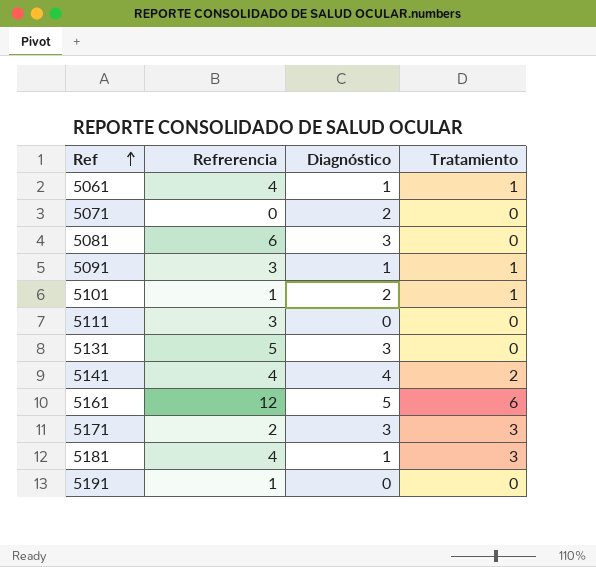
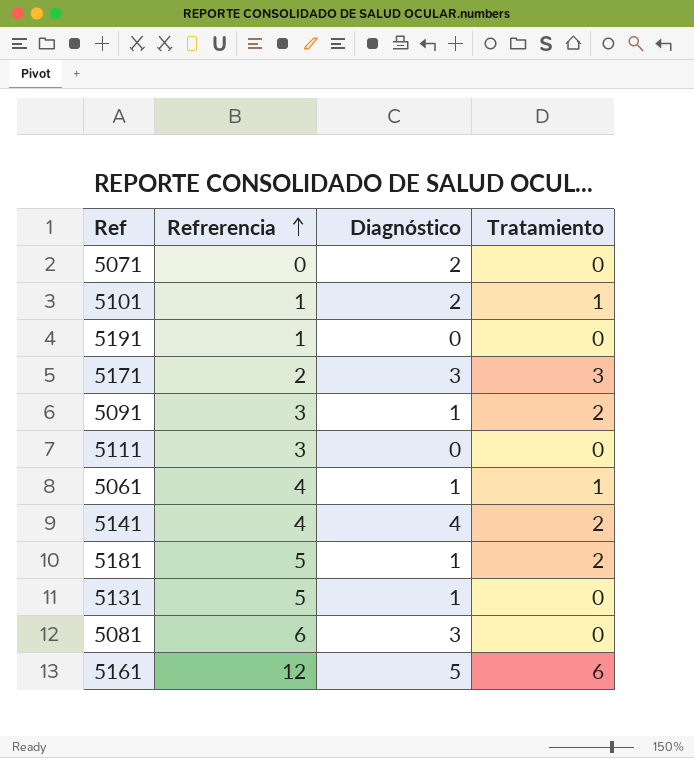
row order: Ref ascending -> Refrerencia ascending
5091 | Tratamiento: 1 -> 2
5181 | Refrerencia: 4 -> 5
5181 | Tratamiento: 3 -> 2
5131 | Diagnóstico: 3 -> 1

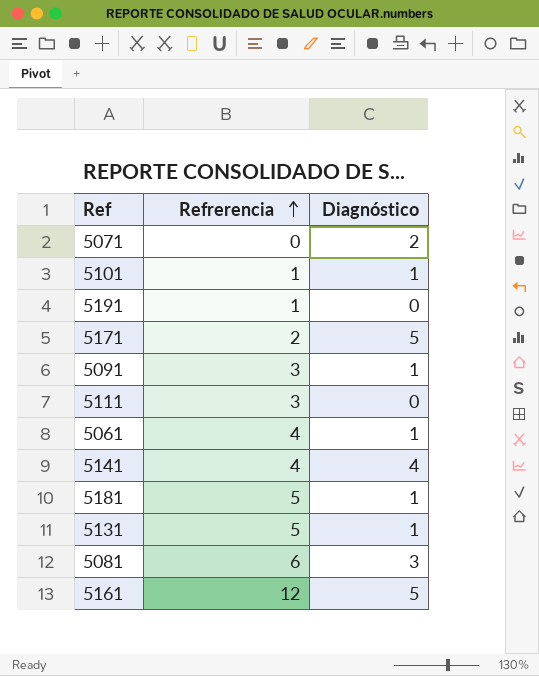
column Tratamiento | position: 4 -> none
5101 | Diagnóstico: 2 -> 1
5171 | Diagnóstico: 3 -> 5

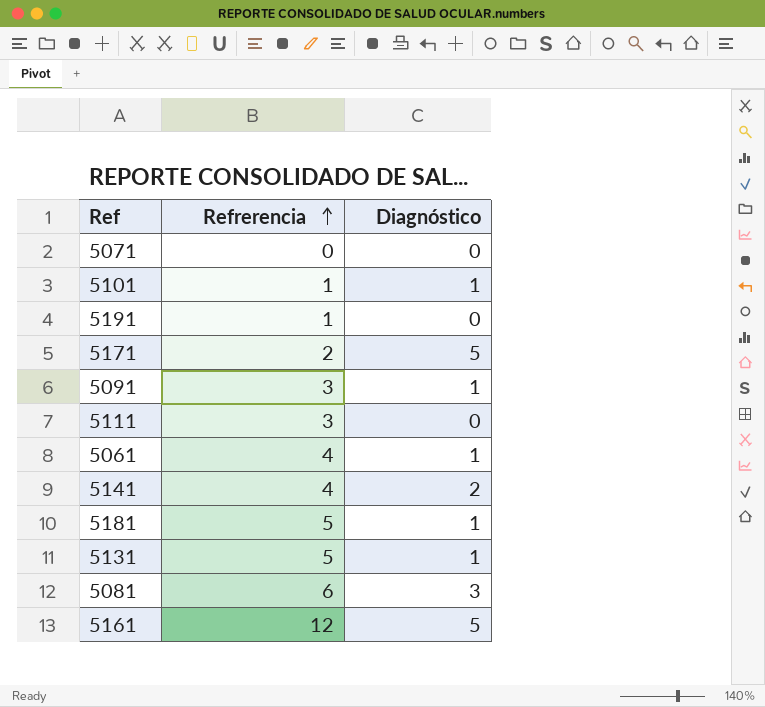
5071 | Diagnóstico: 2 -> 0
5141 | Diagnóstico: 4 -> 2

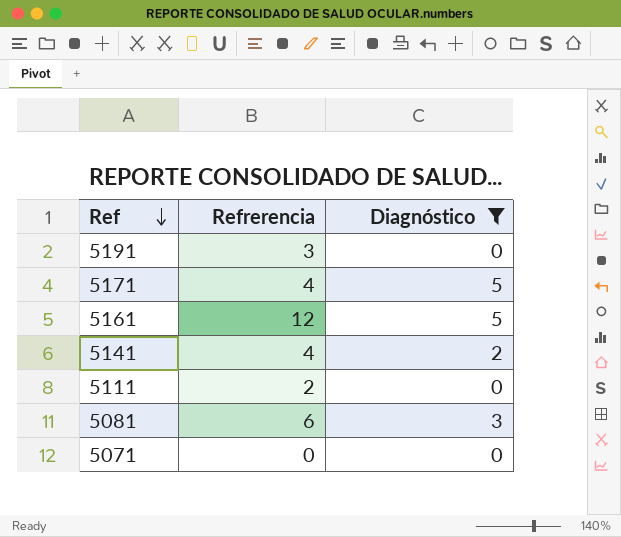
filter: none -> Diagnóstico != 1
row order: Refrerencia ascending -> Ref descending
5191 | Refrerencia: 1 -> 3
5171 | Refrerencia: 2 -> 4
5111 | Refrerencia: 3 -> 2

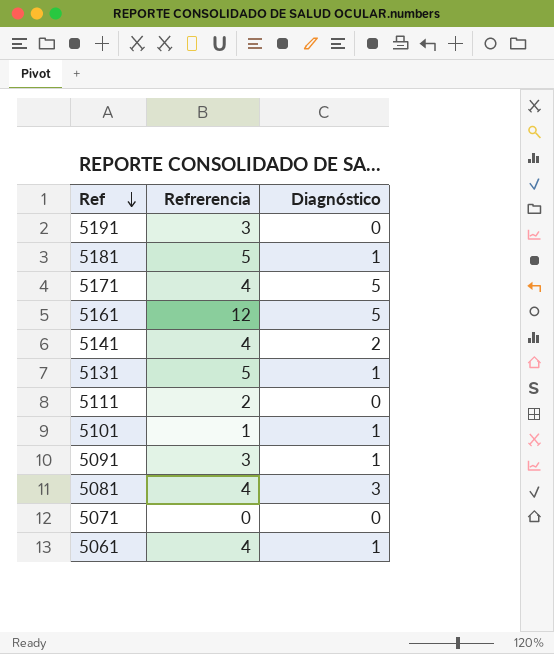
filter: Diagnóstico != 1 -> none
5081 | Refrerencia: 6 -> 4

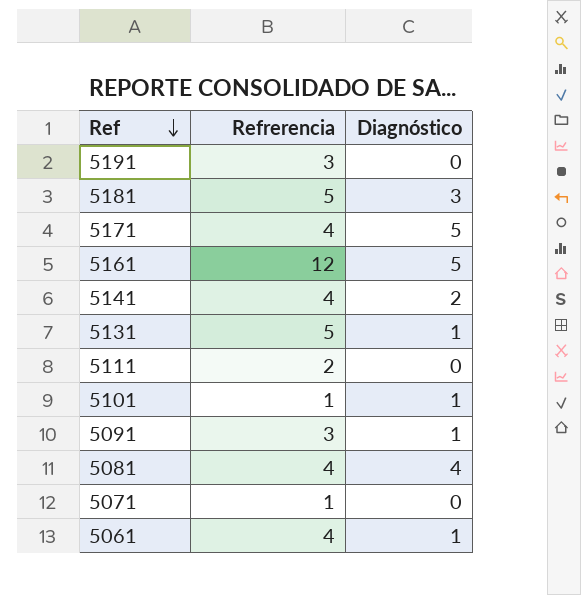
5181 | Diagnóstico: 1 -> 3
5081 | Diagnóstico: 3 -> 4
5071 | Refrerencia: 0 -> 1

